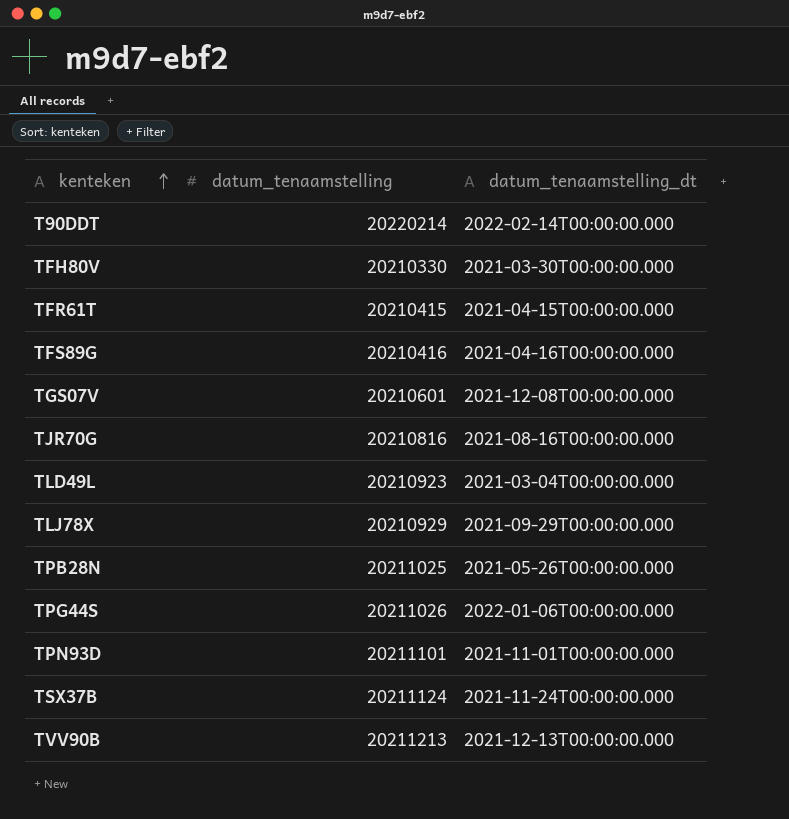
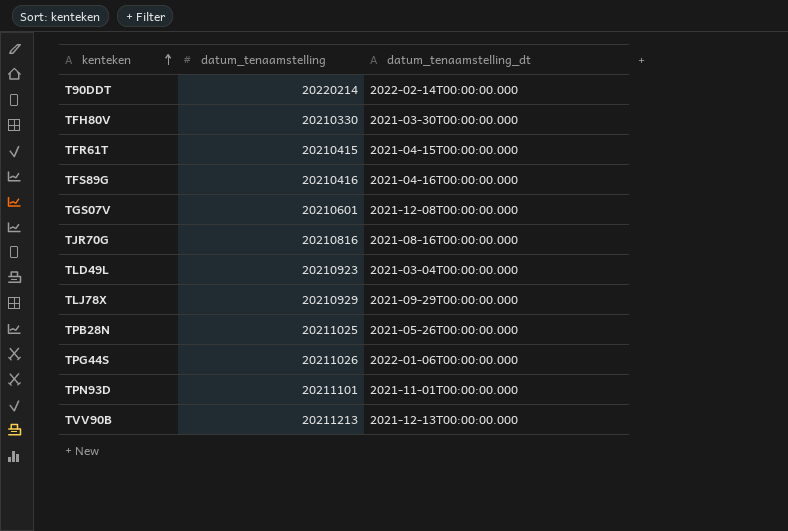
row TSX37B: 20211124 | 2021-11-24T00:00:00.000 -> none

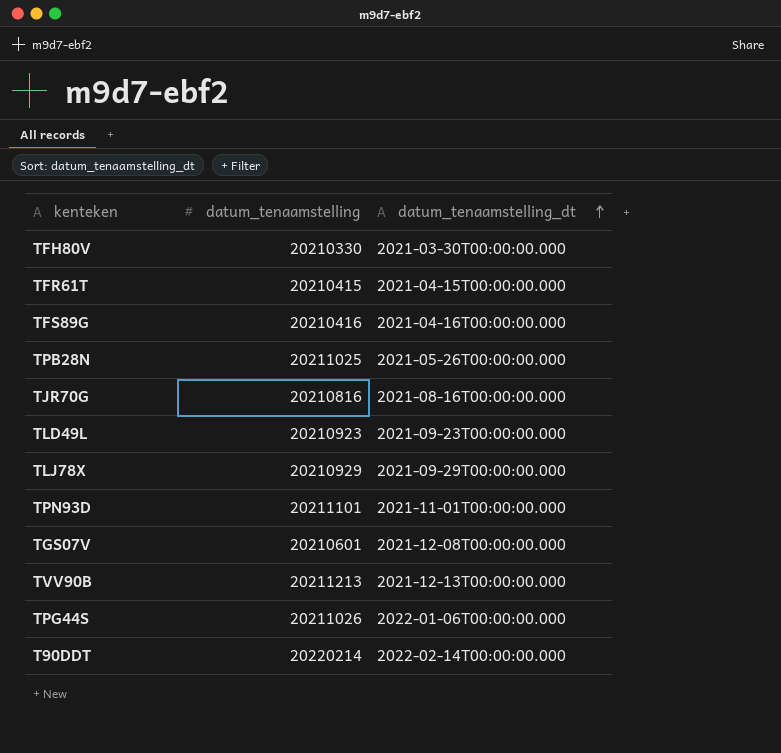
row order: kenteken ascending -> datum_tenaamstelling_dt ascending
TLD49L | datum_tenaamstelling_dt: 2021-03-04T00:00:00.000 -> 2021-09-23T00:00:00.000

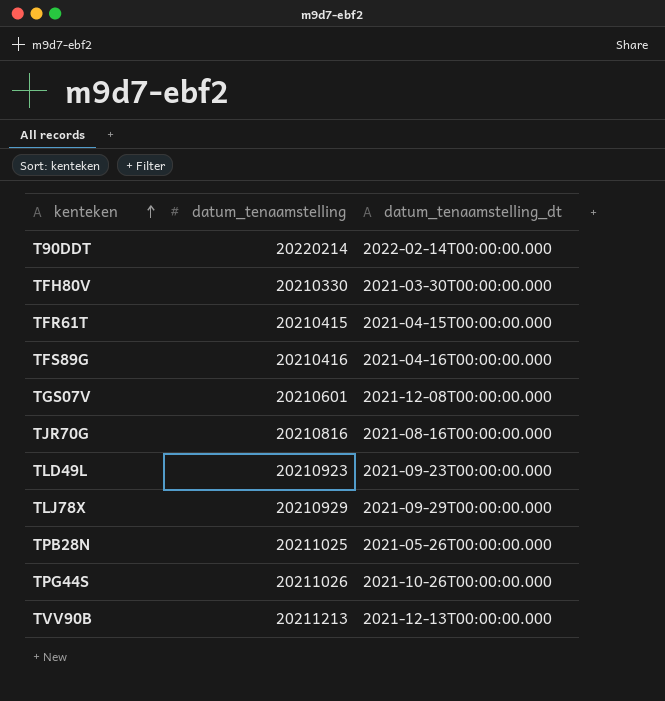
row order: datum_tenaamstelling_dt ascending -> kenteken ascending
row TPN93D: 20211101 | 2021-11-01T00:00:00.000 -> none
TPG44S | datum_tenaamstelling_dt: 2022-01-06T00:00:00.000 -> 2021-10-26T00:00:00.000

